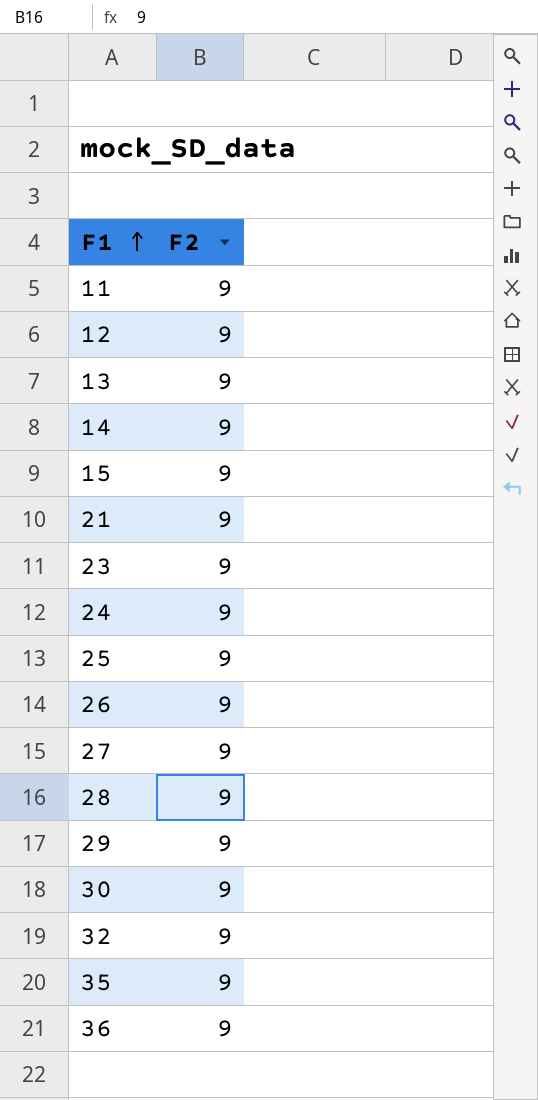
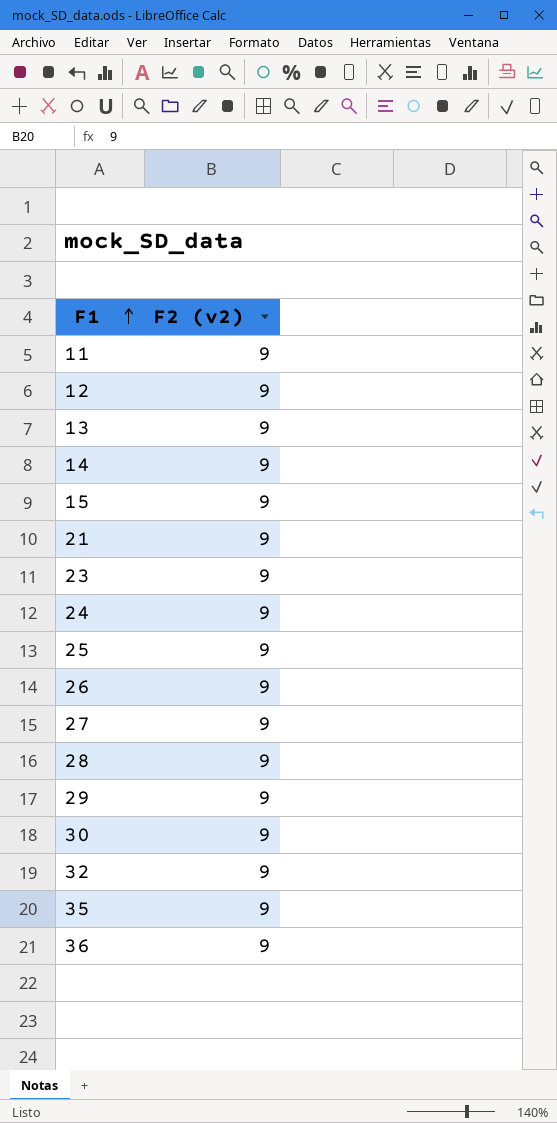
column name: F2 -> F2 (v2)

